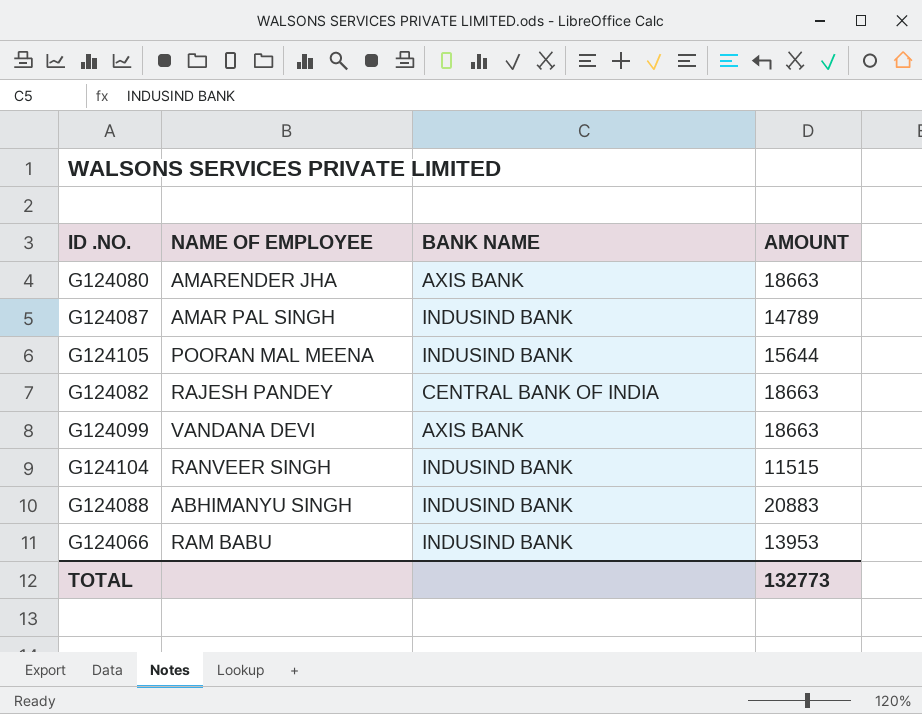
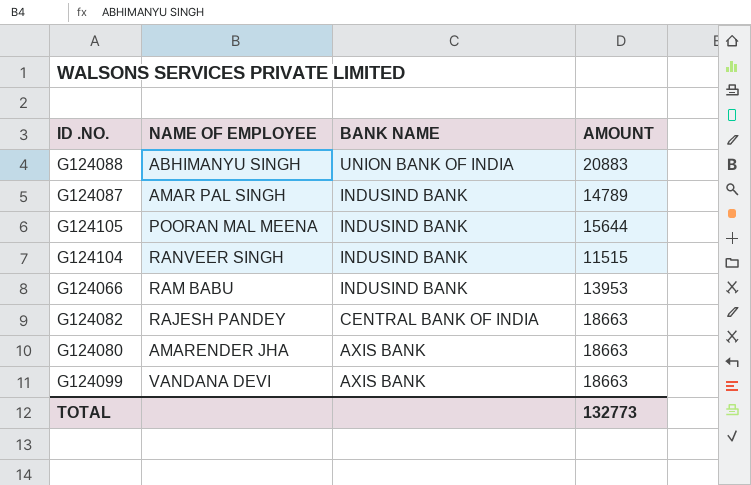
row order: none -> BANK NAME descending
G124088 | BANK NAME: INDUSIND BANK -> UNION BANK OF INDIA

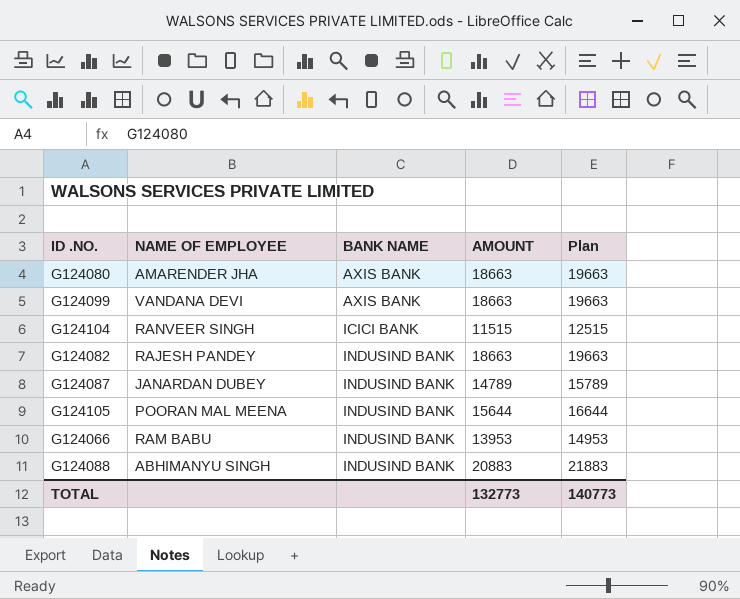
row order: BANK NAME descending -> BANK NAME ascending
column Plan | formula: none -> [AMOUNT] + 1000
G124104 | BANK NAME: INDUSIND BANK -> ICICI BANK
G124082 | BANK NAME: CENTRAL BANK OF INDIA -> INDUSIND BANK
G124087 | NAME OF EMPLOYEE: AMAR PAL SINGH -> JANARDAN DUBEY
G124088 | BANK NAME: UNION BANK OF INDIA -> INDUSIND BANK

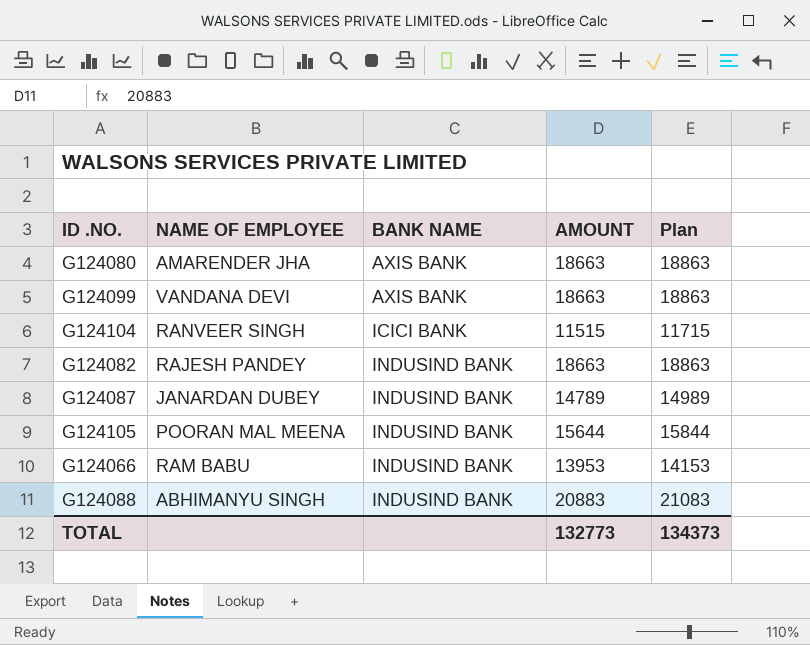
column Plan | formula: [AMOUNT] + 1000 -> [AMOUNT] + 200
TOTAL | Plan: 140773 -> 134373

